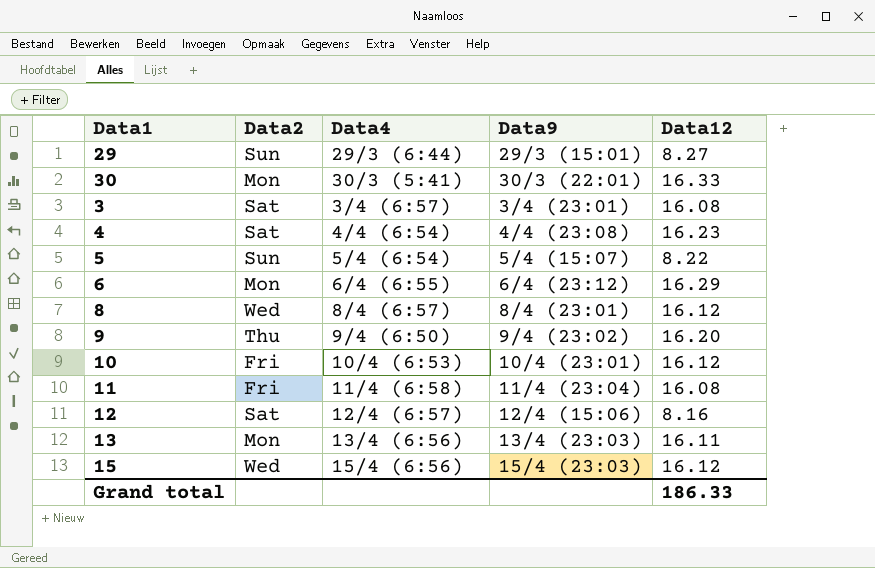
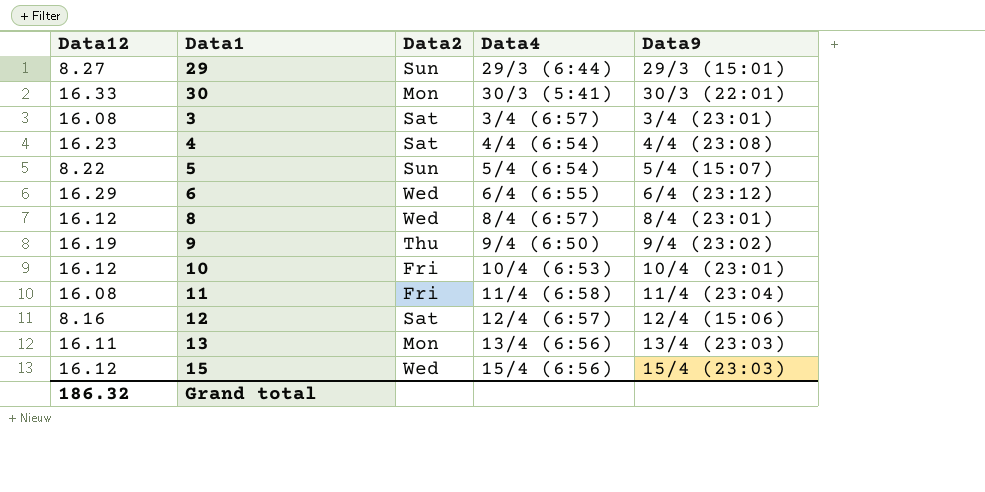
column Data12 | position: 5 -> 1
6 | Data2: Mon -> Wed
9 | Data12: 16.20 -> 16.19
Grand total | Data12: 186.33 -> 186.32

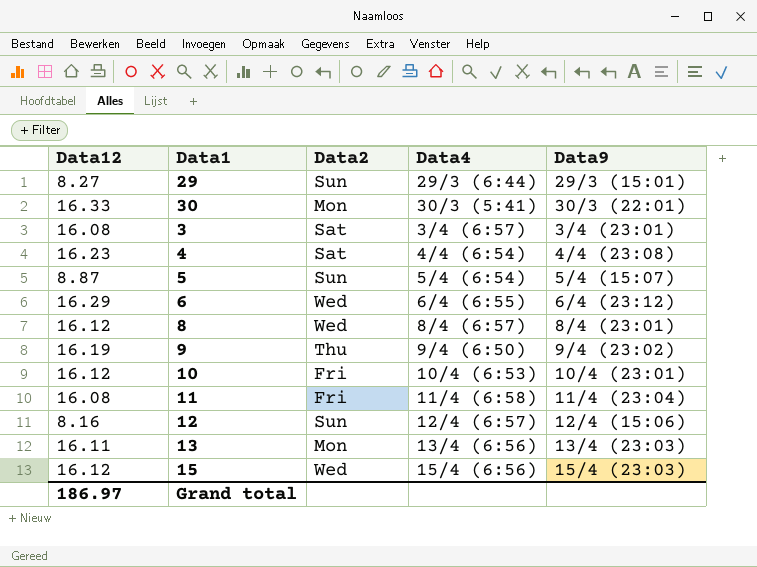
5 | Data12: 8.22 -> 8.87
12 | Data2: Sat -> Sun
Grand total | Data12: 186.32 -> 186.97

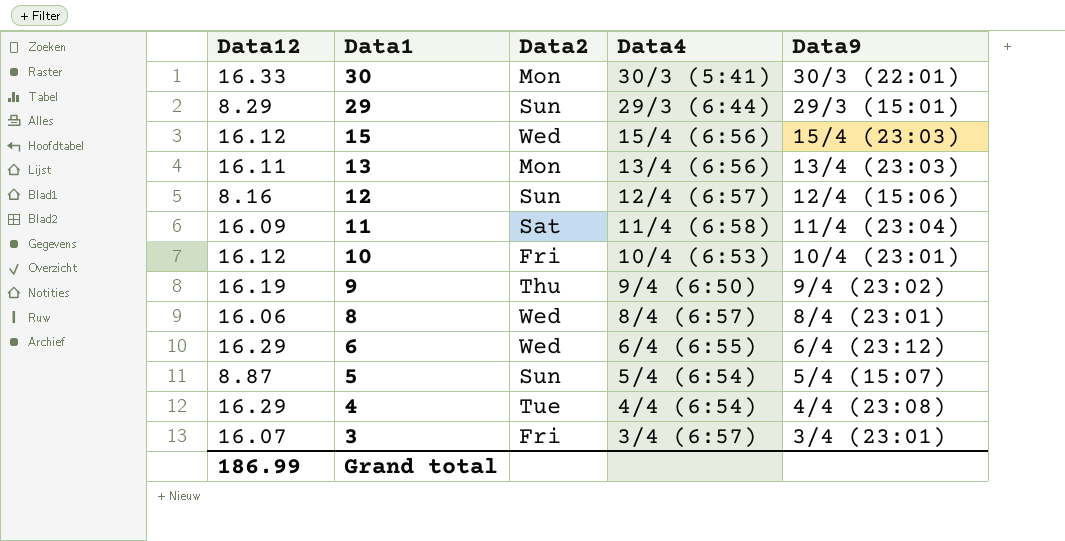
row order: none -> Data1 descending
29 | Data12: 8.27 -> 8.29
11 | Data12: 16.08 -> 16.09
11 | Data2: Fri -> Sat
8 | Data12: 16.12 -> 16.06
4 | Data12: 16.23 -> 16.29
4 | Data2: Sat -> Tue
3 | Data12: 16.08 -> 16.07
3 | Data2: Sat -> Fri
Grand total | Data12: 186.97 -> 186.99

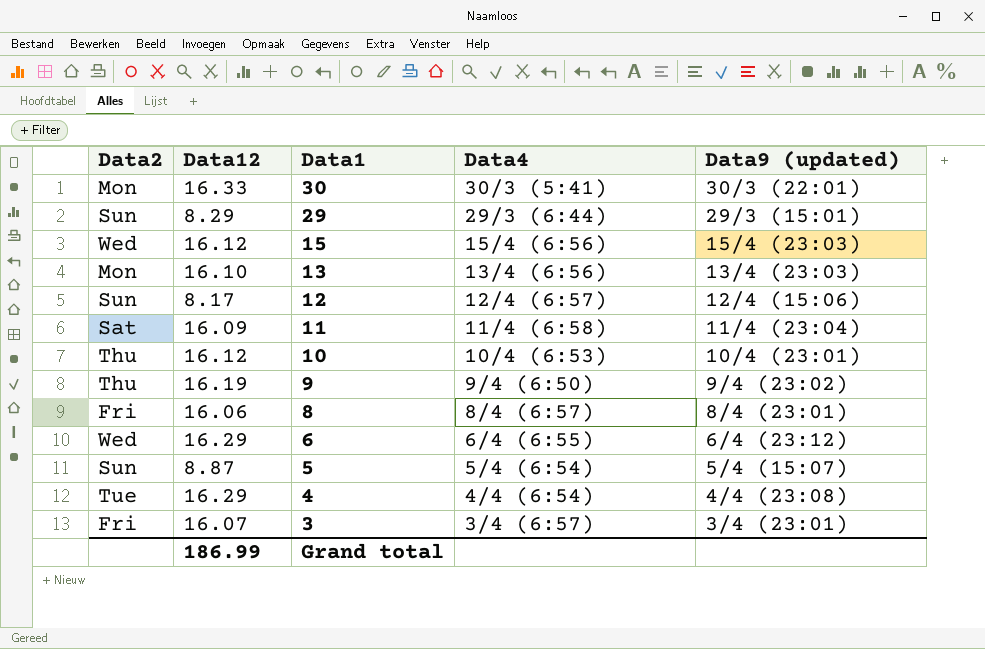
column Data2 | position: 3 -> 1
column name: Data9 -> Data9 (updated)
13 | Data12: 16.11 -> 16.10
12 | Data12: 8.16 -> 8.17
10 | Data2: Fri -> Thu
8 | Data2: Wed -> Fri

